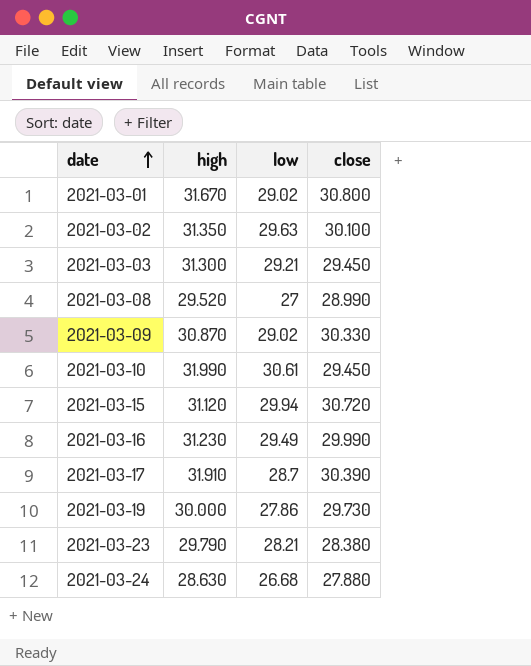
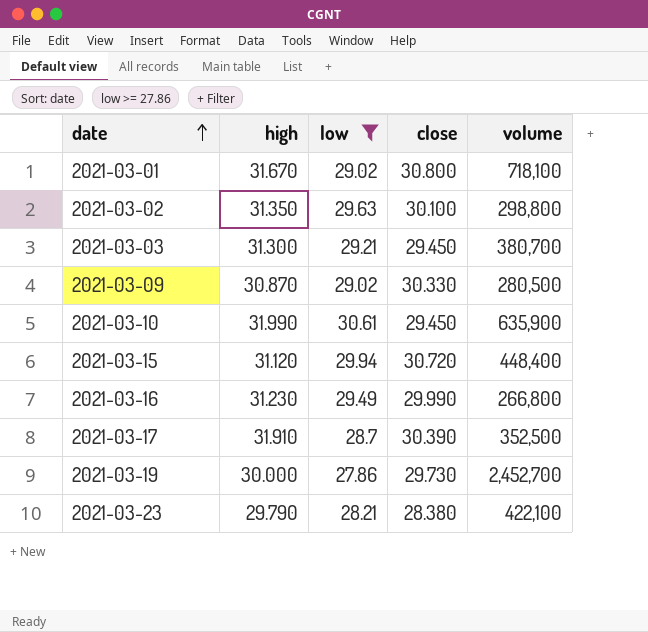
filter: none -> low >= 27.86
column volume | position: none -> 5

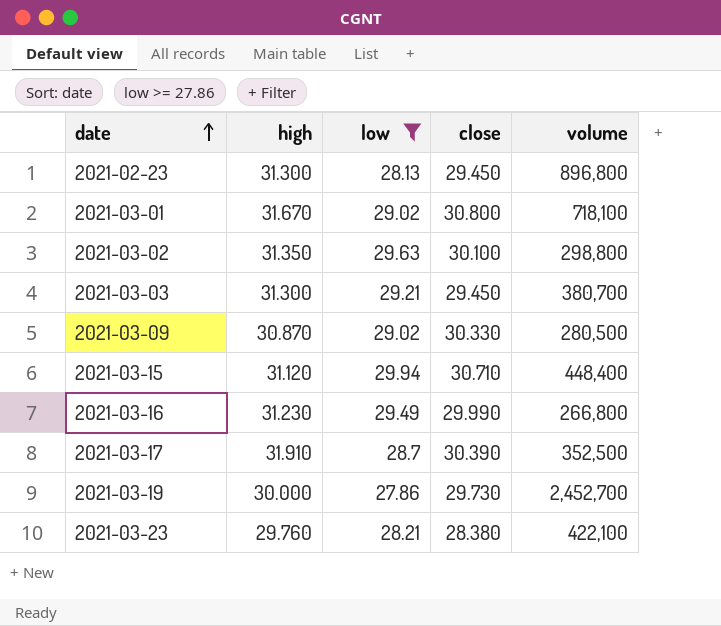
row 2021-03-10: 31.990 | 30.61 | 29.450 | 635,900 -> none
row 2021-02-23: none -> 31.300 | 28.13 | 29.450 | 896,800
2021-03-15 | close: 30.720 -> 30.710
2021-03-23 | high: 29.790 -> 29.760

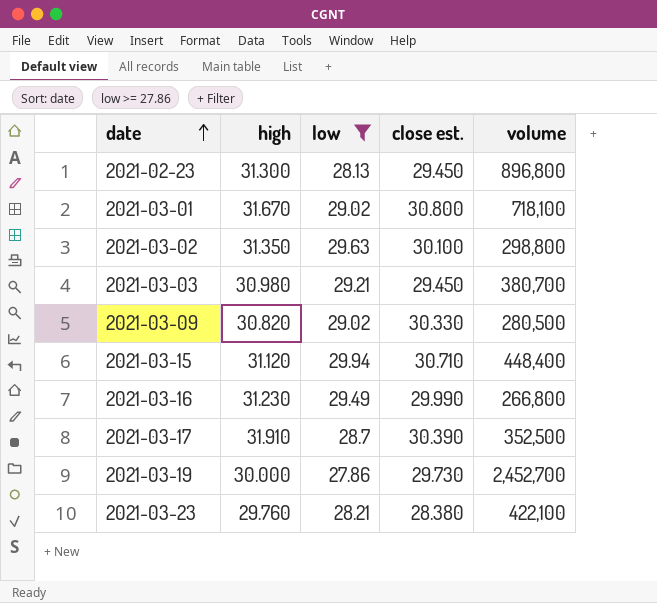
column name: close -> close est.
2021-03-03 | high: 31.300 -> 30.980
2021-03-09 | high: 30.870 -> 30.820

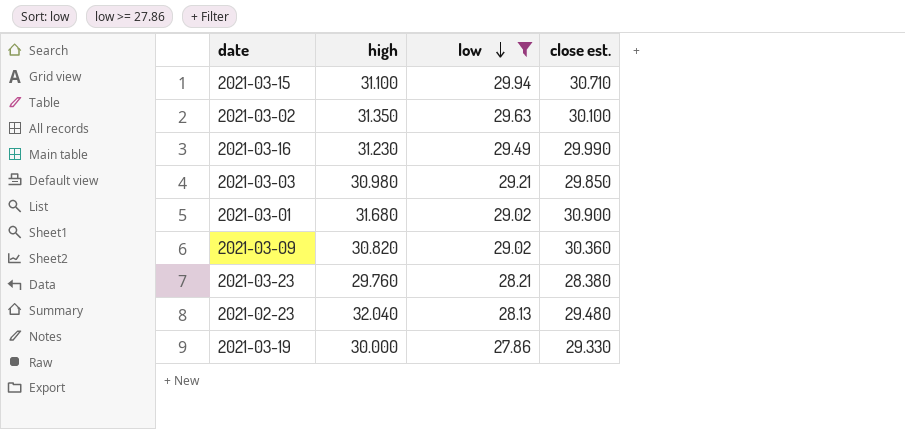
row order: date ascending -> low descending
column volume | position: 5 -> none
row 2021-03-17: 31.910 | 28.7 | 30.390 | 352,500 -> none
2021-03-15 | high: 31.120 -> 31.100
2021-03-03 | close est.: 29.450 -> 29.850
2021-03-01 | high: 31.670 -> 31.680
2021-03-01 | close est.: 30.800 -> 30.900
2021-03-09 | close est.: 30.330 -> 30.360
2021-02-23 | high: 31.300 -> 32.040
2021-02-23 | close est.: 29.450 -> 29.480
2021-03-19 | close est.: 29.730 -> 29.330

